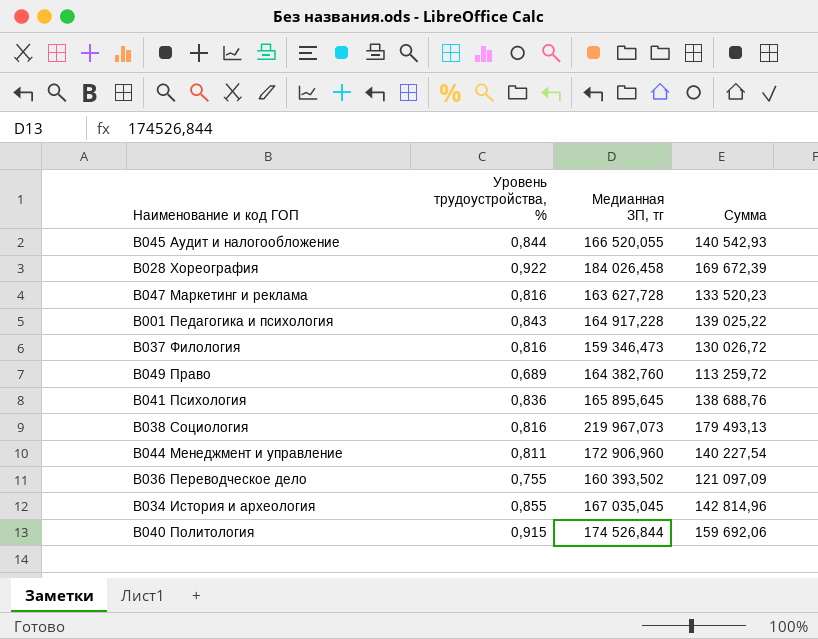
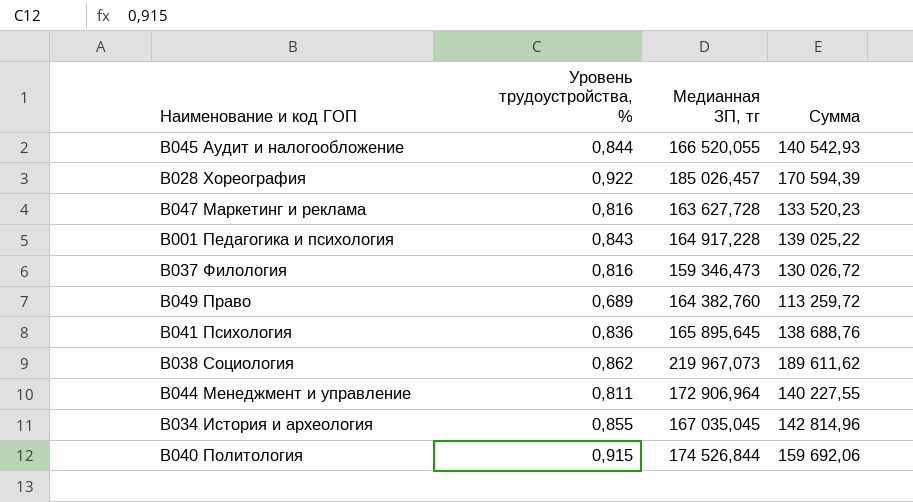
row B036 Переводческое дело: 0,755 | 160 393,502 | 121 097,09 -> none
B028 Хореография | Медианная ЗП, тг: 184 026,458 -> 185 026,457
B028 Хореография | Сумма: 169 672,39 -> 170 594,39
B038 Социология | Уровень трудоустройства, %: 0,816 -> 0,862
B038 Социология | Сумма: 179 493,13 -> 189 611,62
B044 Менеджмент и управление | Медианная ЗП, тг: 172 906,960 -> 172 906,964
B044 Менеджмент и управление | Сумма: 140 227,54 -> 140 227,55

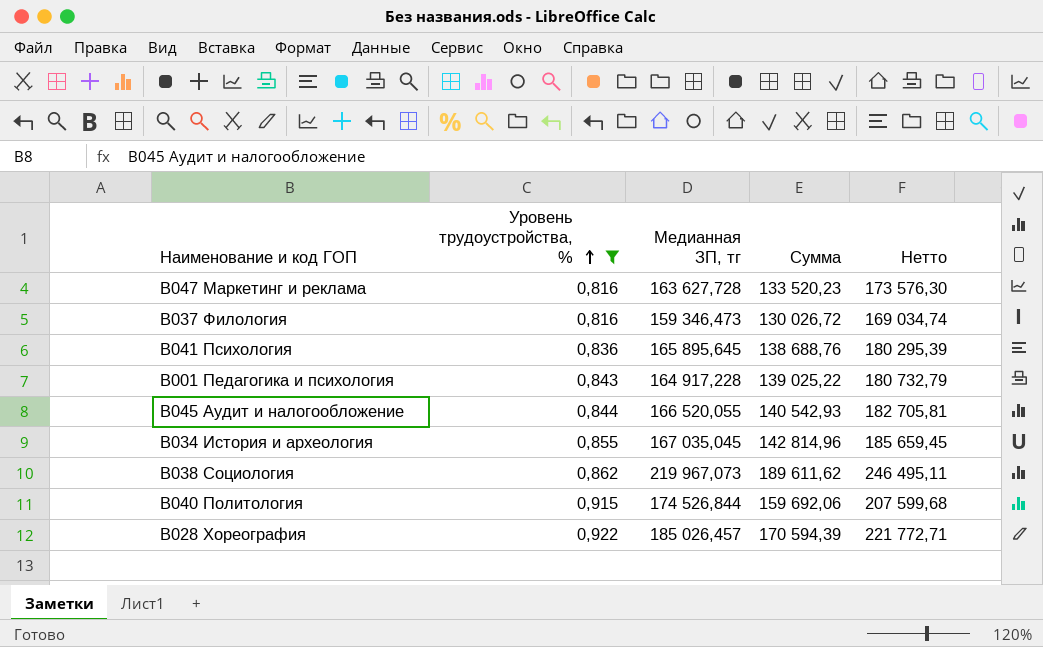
filter: none -> Уровень трудоустройства, % >= 0,816
row order: none -> Уровень трудоустройства, % ascending
column Нетто | formula: none -> [Сумма] * 1,3

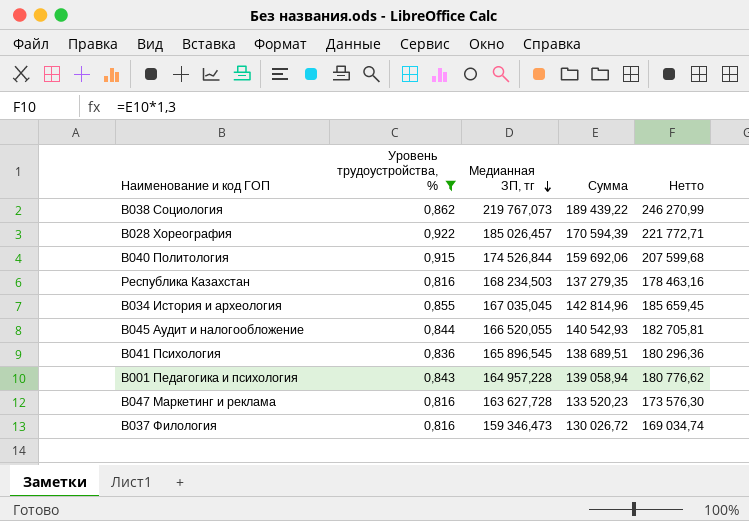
row order: Уровень трудоустройства, % ascending -> Медианная ЗП, тг descending
B038 Социология | Медианная ЗП, тг: 219 967,073 -> 219 767,073
B038 Социология | Сумма: 189 611,62 -> 189 439,22
B038 Социология | Нетто: 246 495,11 -> 246 270,99
row Республика Казахстан: none -> 0,816 | 168 234,503 | 137 279,35 | 178 463,16
B041 Психология | Медианная ЗП, тг: 165 895,645 -> 165 896,545
B041 Психология | Сумма: 138 688,76 -> 138 689,51
B041 Психология | Нетто: 180 295,39 -> 180 296,36
B001 Педагогика и психология | Медианная ЗП, тг: 164 917,228 -> 164 957,228
B001 Педагогика и психология | Сумма: 139 025,22 -> 139 058,94
B001 Педагогика и психология | Нетто: 180 732,79 -> 180 776,62

